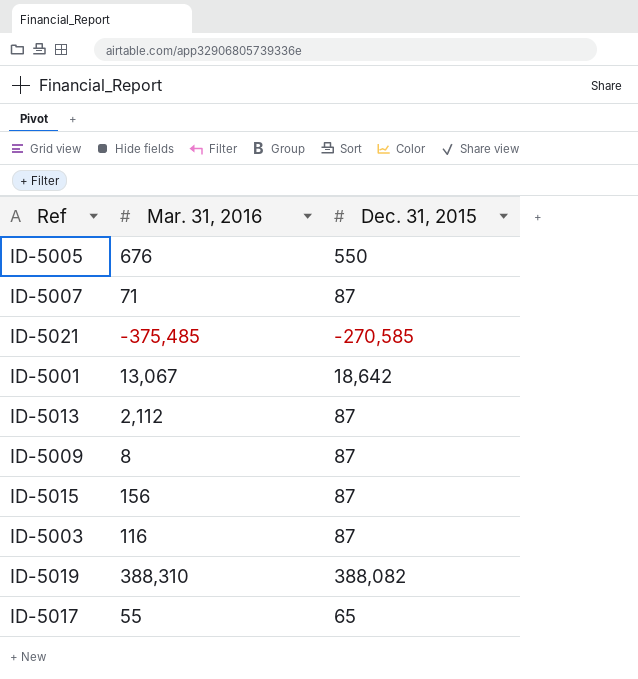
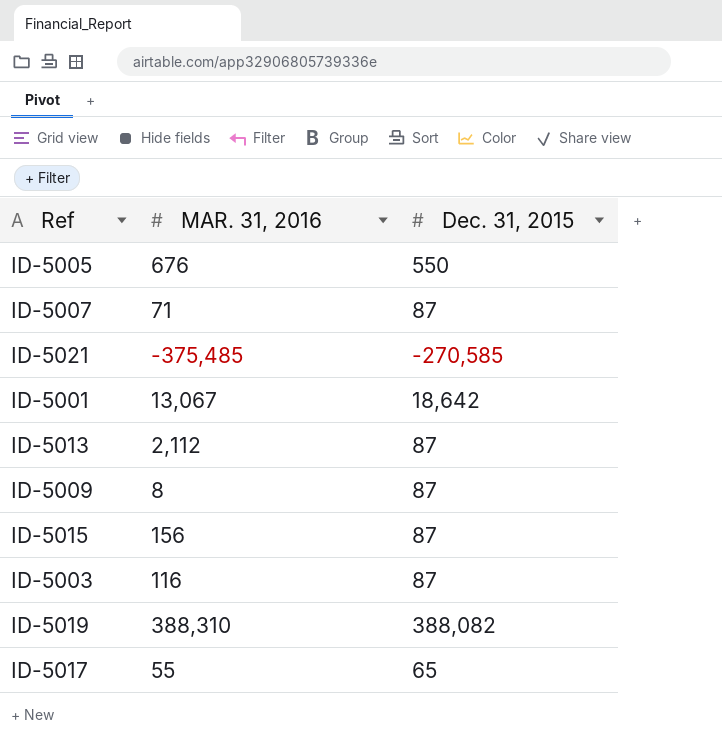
column name: Mar. 31, 2016 -> MAR. 31, 2016

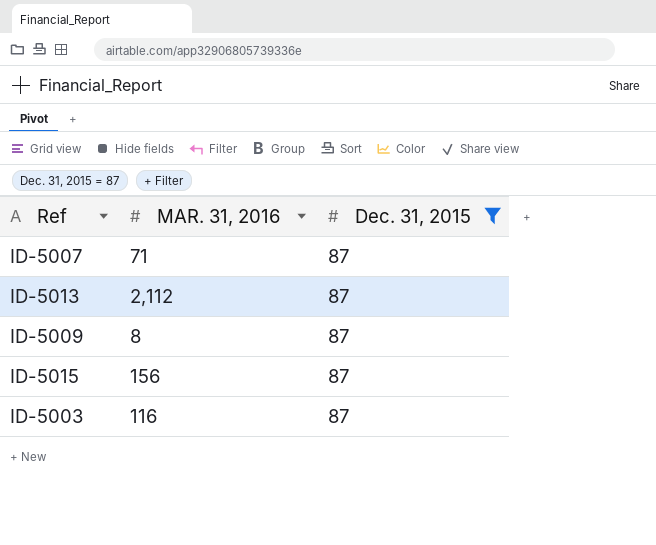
filter: none -> Dec. 31, 2015 = 87

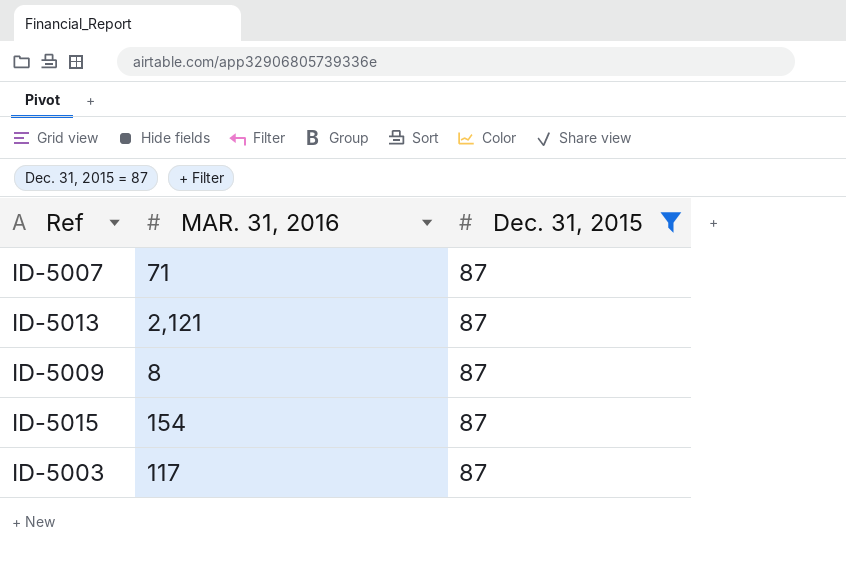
ID-5013 | MAR. 31, 2016: 2,112 -> 2,121
ID-5015 | MAR. 31, 2016: 156 -> 154
ID-5003 | MAR. 31, 2016: 116 -> 117

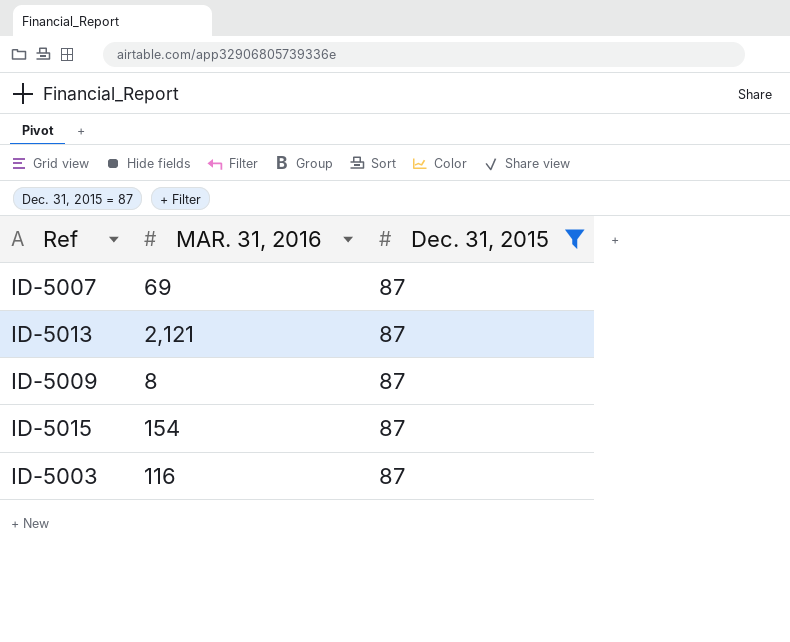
ID-5007 | MAR. 31, 2016: 71 -> 69
ID-5003 | MAR. 31, 2016: 117 -> 116

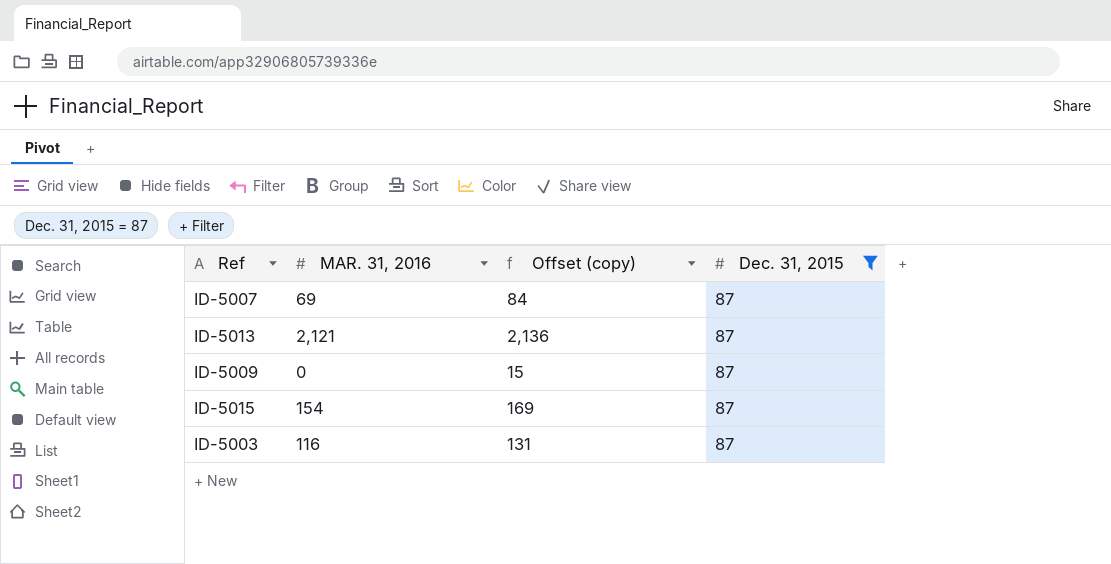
column Offset (copy) | formula: none -> [MAR. 31, 2016] + 15
ID-5009 | MAR. 31, 2016: 8 -> 0

